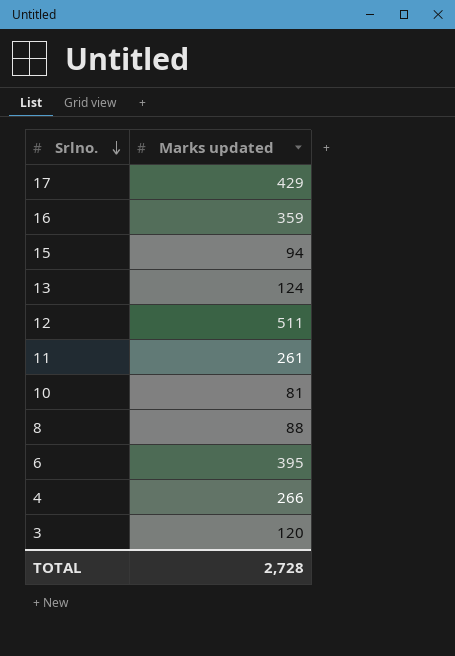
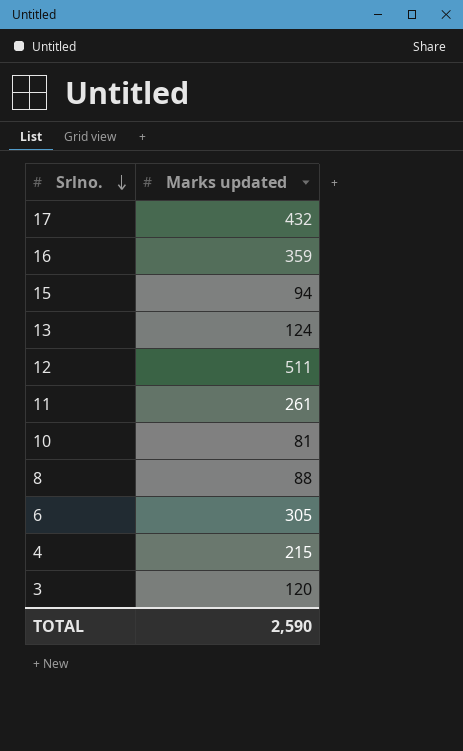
17 | Marks updated: 429 -> 432
6 | Marks updated: 395 -> 305
4 | Marks updated: 266 -> 215
TOTAL | Marks updated: 2,728 -> 2,590

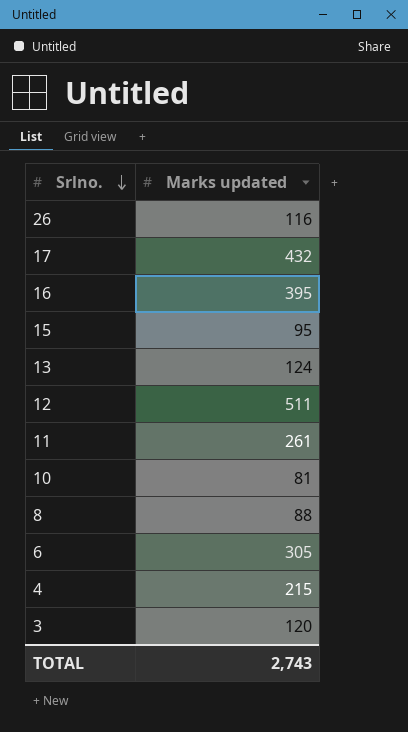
row 26: none -> 116
16 | Marks updated: 359 -> 395
15 | Marks updated: 94 -> 95
TOTAL | Marks updated: 2,590 -> 2,743

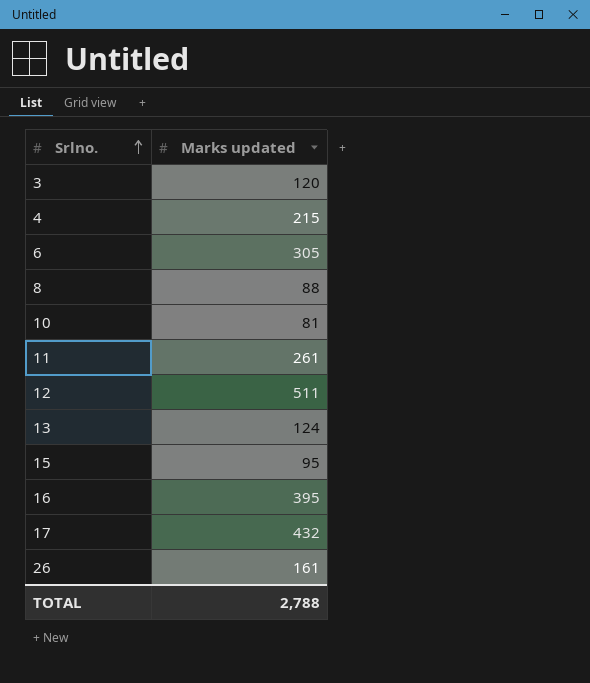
row order: Srlno. descending -> Srlno. ascending
26 | Marks updated: 116 -> 161
TOTAL | Marks updated: 2,743 -> 2,788

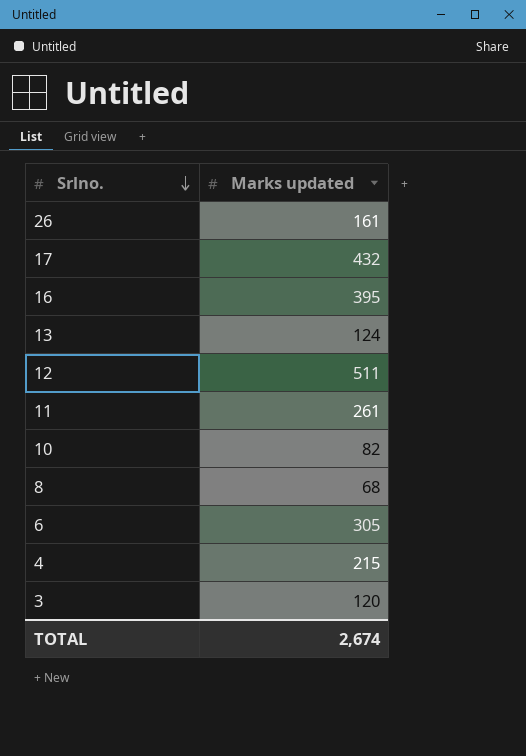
row order: Srlno. ascending -> Srlno. descending
row 15: 95 -> none
10 | Marks updated: 81 -> 82
8 | Marks updated: 88 -> 68
TOTAL | Marks updated: 2,788 -> 2,674

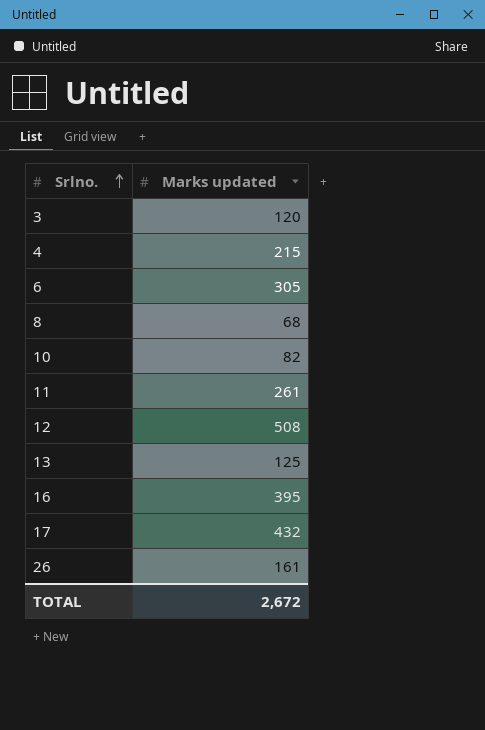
row order: Srlno. descending -> Srlno. ascending
12 | Marks updated: 511 -> 508
13 | Marks updated: 124 -> 125
TOTAL | Marks updated: 2,674 -> 2,672

